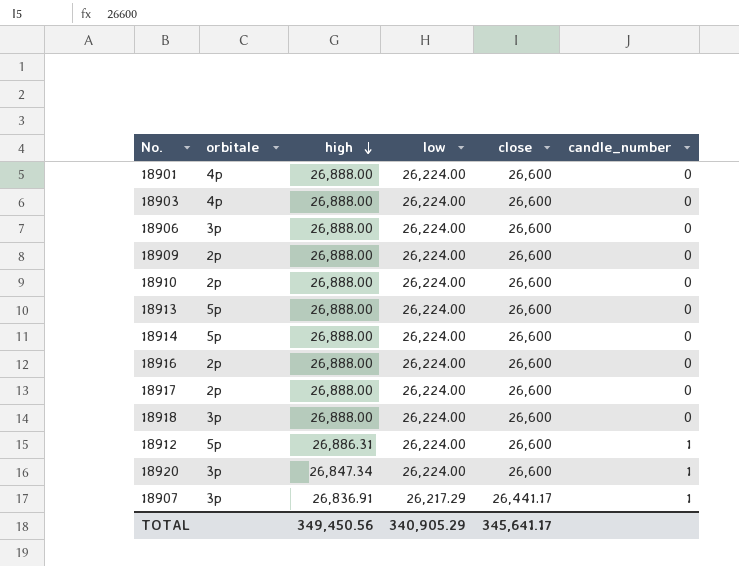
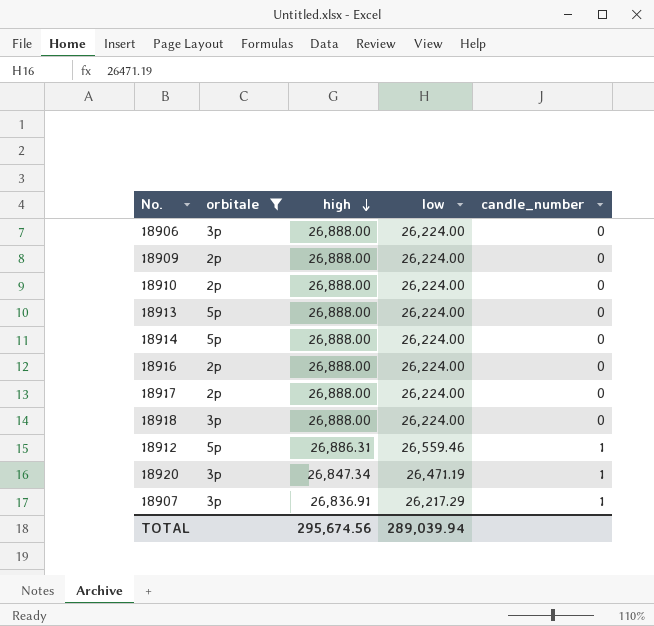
filter: none -> orbitale != 4p
column close | position: 5 -> none
18912 | low: 26,224.00 -> 26,559.46
18920 | low: 26,224.00 -> 26,471.19
TOTAL | high: 349,450.56 -> 295,674.56
TOTAL | low: 340,905.29 -> 289,039.94

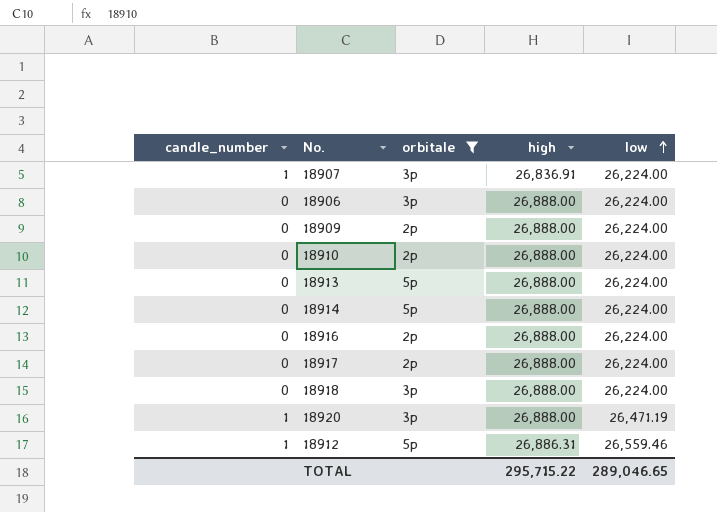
row order: high descending -> low ascending
column candle_number | position: 5 -> 1
18907 | low: 26,217.29 -> 26,224.00
18920 | high: 26,847.34 -> 26,888.00
TOTAL | high: 295,674.56 -> 295,715.22
TOTAL | low: 289,039.94 -> 289,046.65

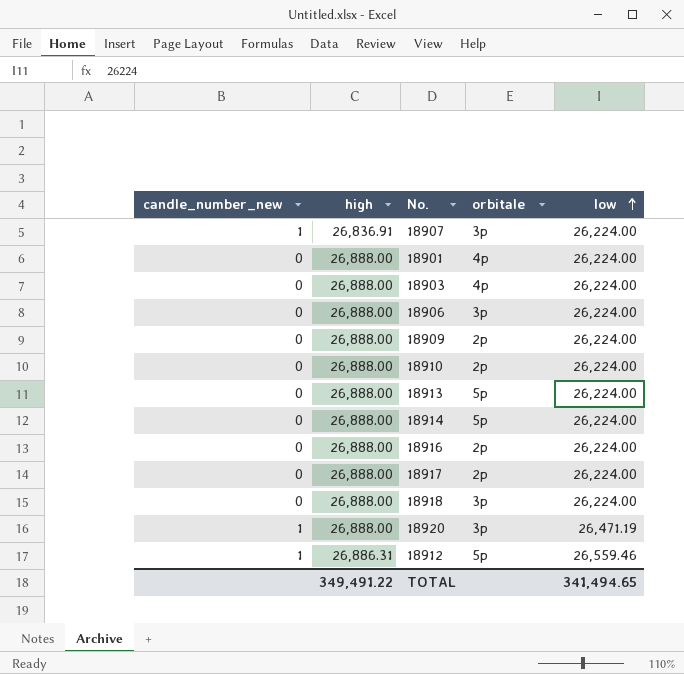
filter: orbitale != 4p -> none
column name: candle_number -> candle_number_new
column high | position: 4 -> 2
TOTAL | high: 295,715.22 -> 349,491.22
TOTAL | low: 289,046.65 -> 341,494.65

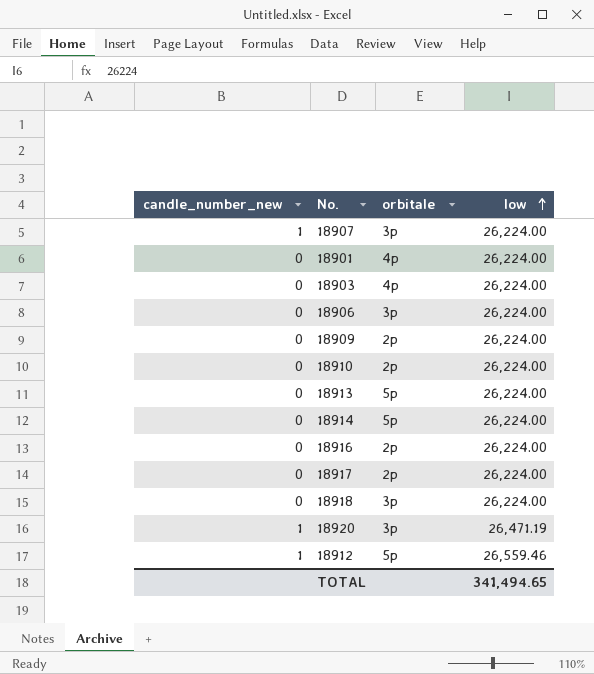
column high | position: 2 -> none

